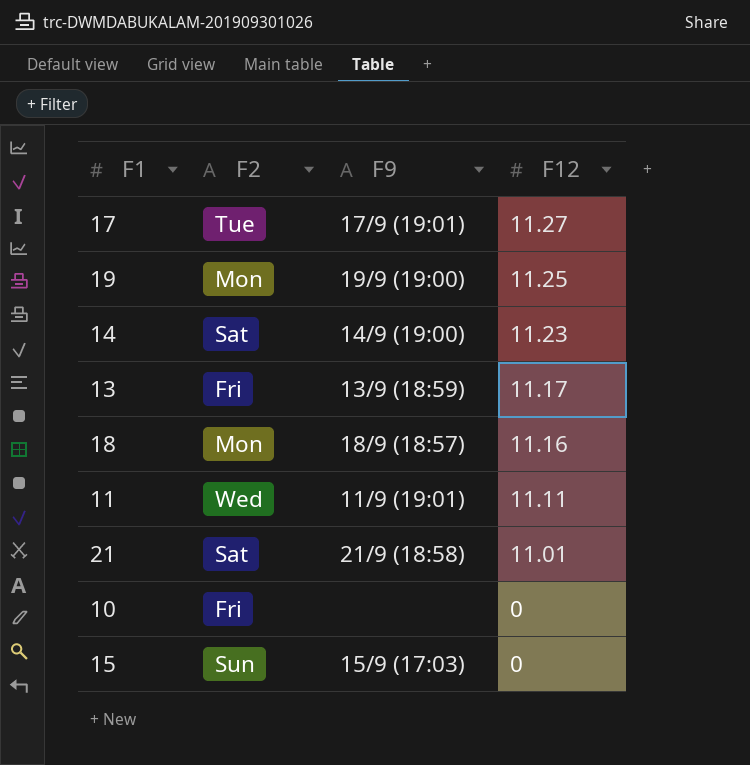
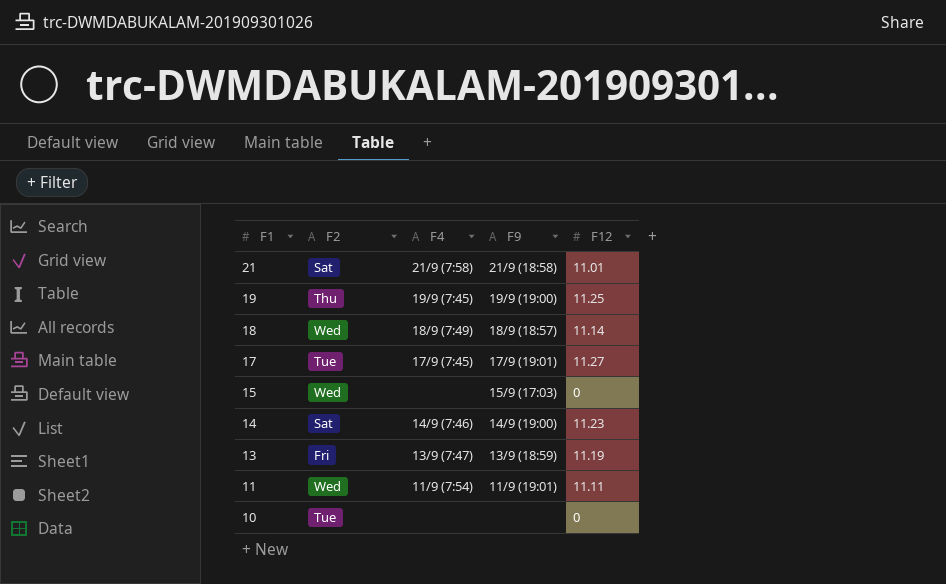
row order: F12 descending -> F1 descending
column F4 | position: none -> 3
19 | F2: Mon -> Thu
18 | F2: Mon -> Wed
18 | F12: 11.16 -> 11.14
15 | F2: Sun -> Wed
13 | F12: 11.17 -> 11.19
10 | F2: Fri -> Tue

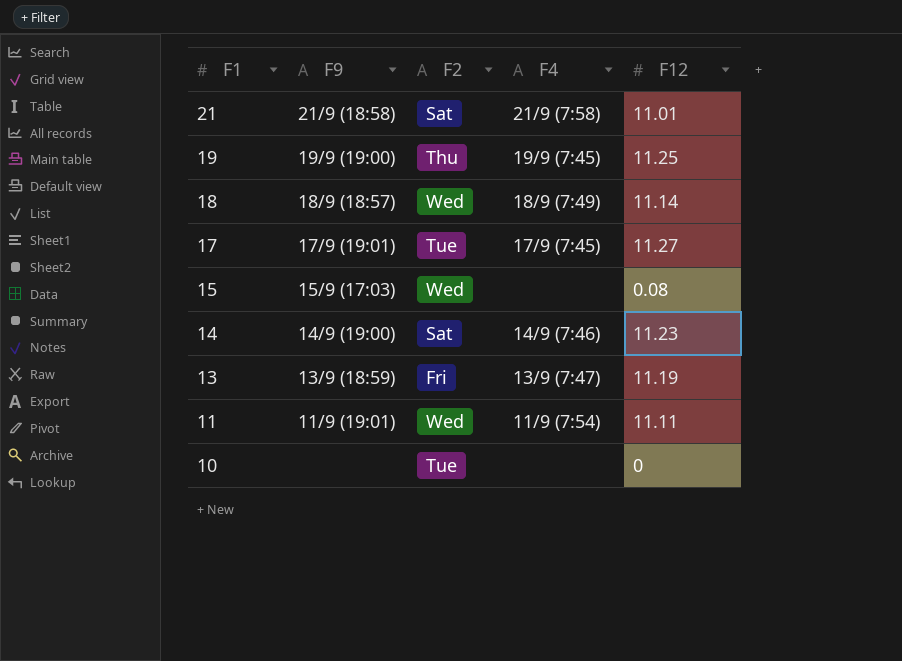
column F9 | position: 4 -> 2
15 | F12: 0 -> 0.08

